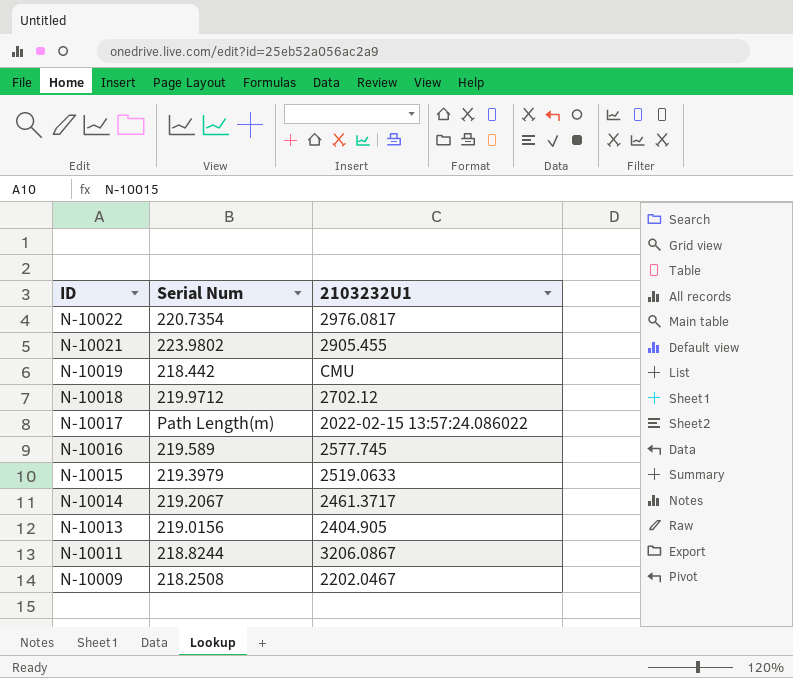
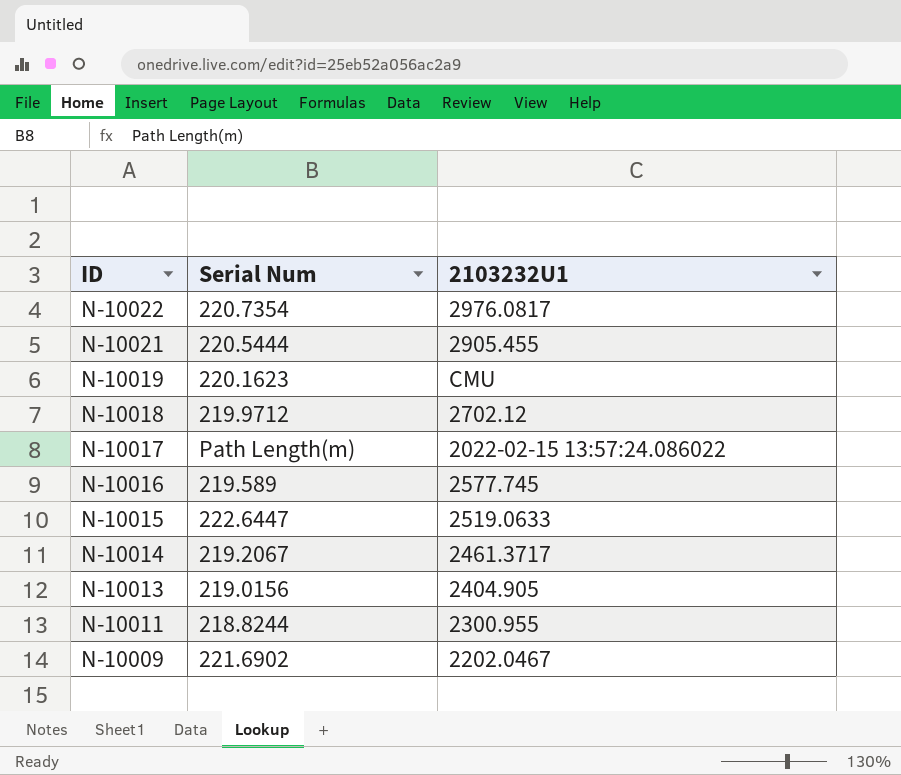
N-10021 | Serial Num: 223.9802 -> 220.5444
N-10019 | Serial Num: 218.442 -> 220.1623
N-10015 | Serial Num: 219.3979 -> 222.6447
N-10011 | 2103232U1: 3206.0867 -> 2300.955
N-10009 | Serial Num: 218.2508 -> 221.6902

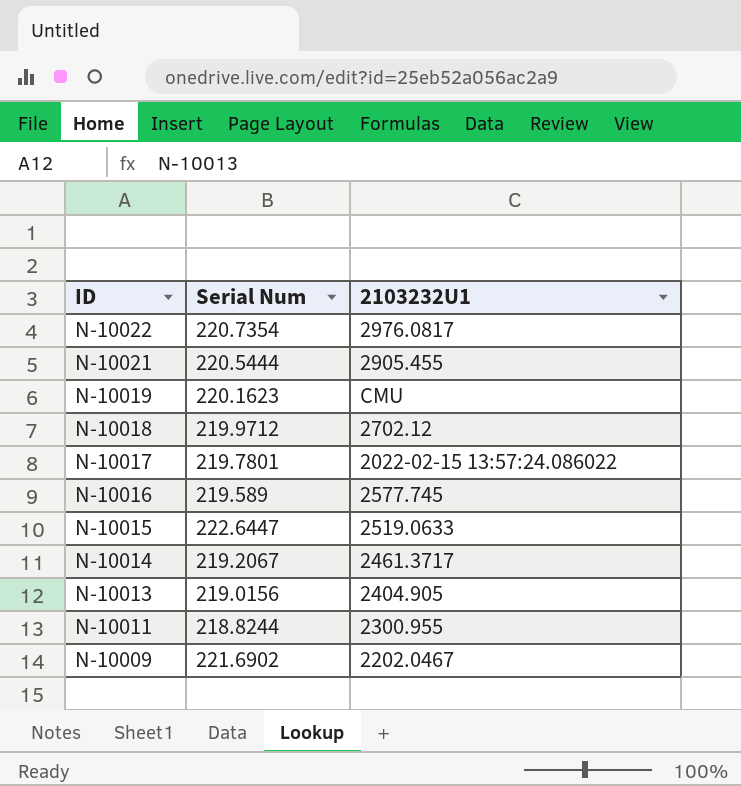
N-10017 | Serial Num: Path Length(m) -> 219.7801

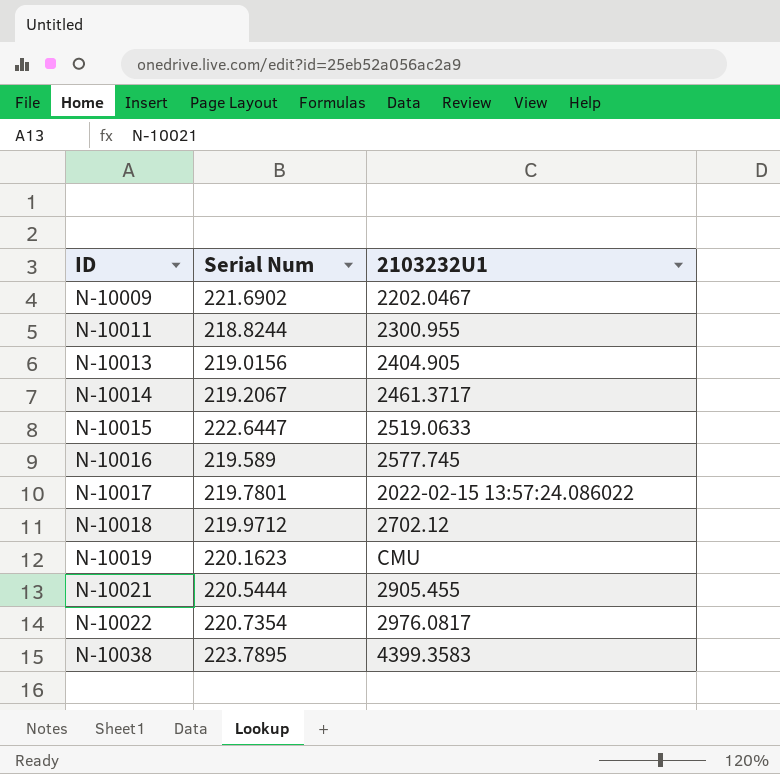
row order: ID descending -> ID ascending
row N-10038: none -> 223.7895 | 4399.3583

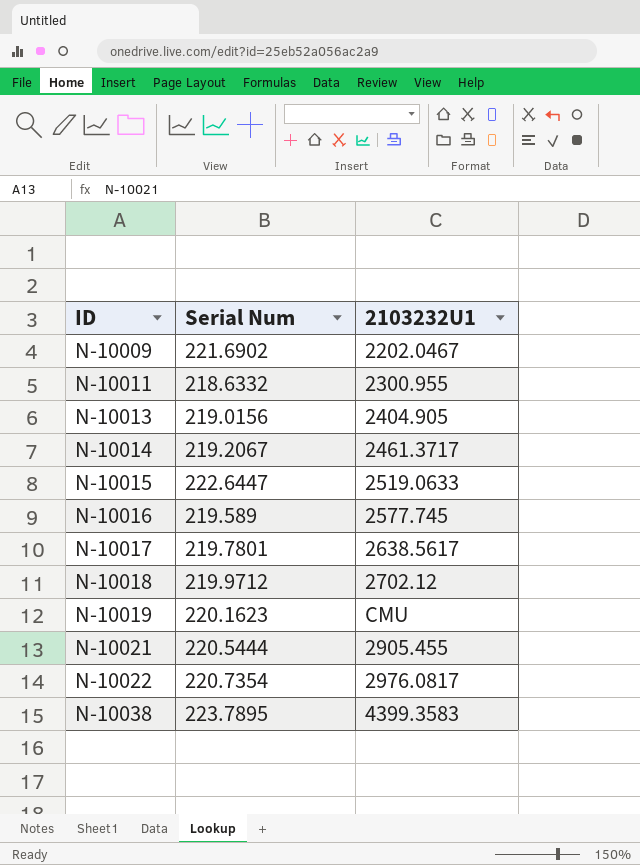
N-10011 | Serial Num: 218.8244 -> 218.6332
N-10017 | 2103232U1: 2022-02-15 13:57:24.086022 -> 2638.5617

